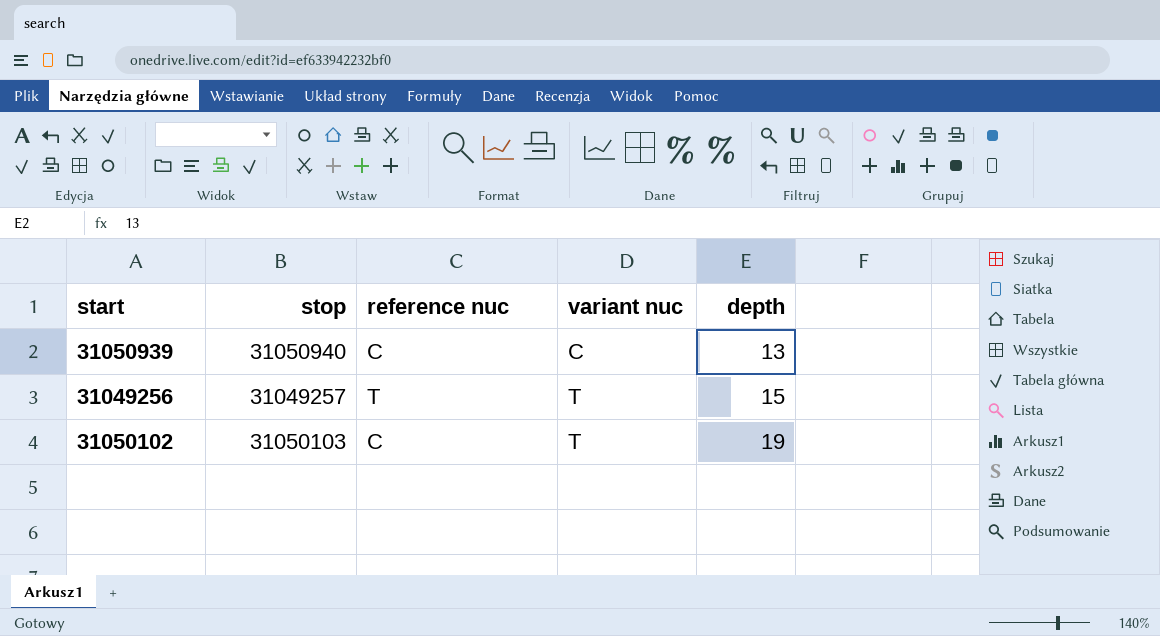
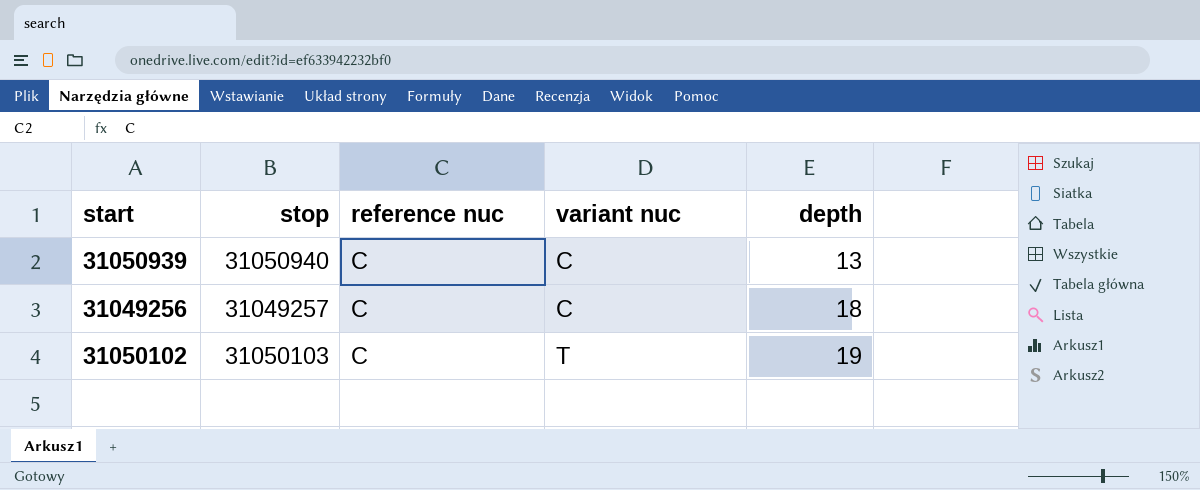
31049256 | reference nuc: T -> C
31049256 | variant nuc: T -> C
31049256 | depth: 15 -> 18

